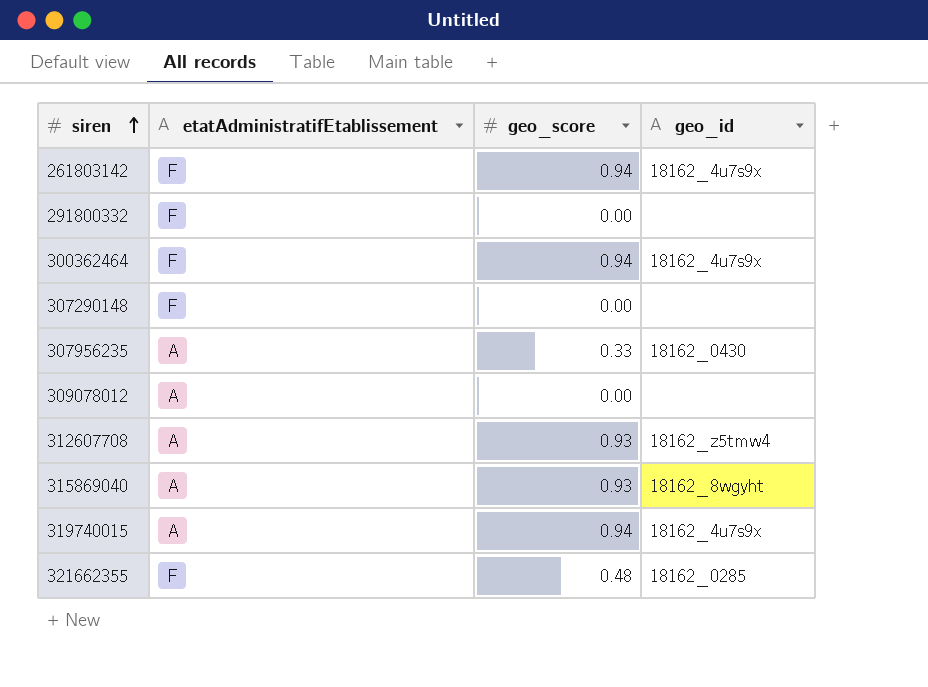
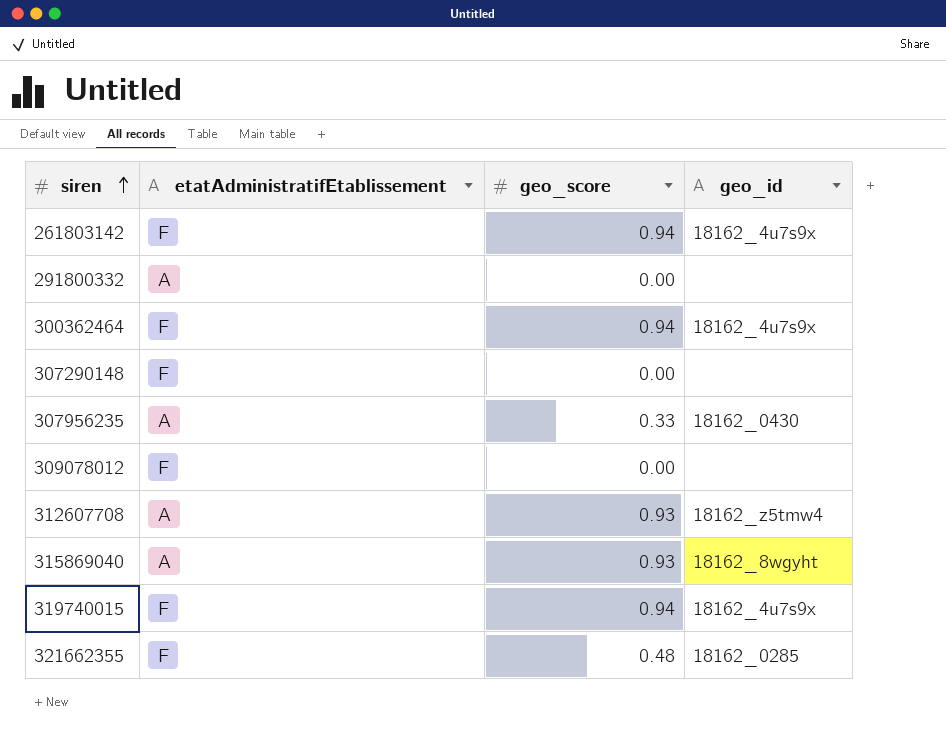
291800332 | etatAdministratifEtablissement: F -> A
309078012 | etatAdministratifEtablissement: A -> F
319740015 | etatAdministratifEtablissement: A -> F

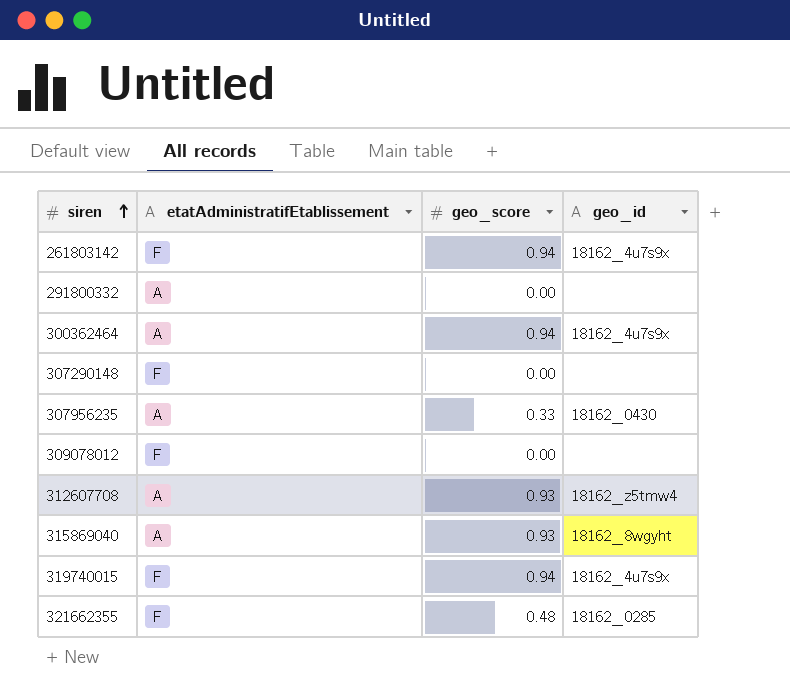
300362464 | etatAdministratifEtablissement: F -> A

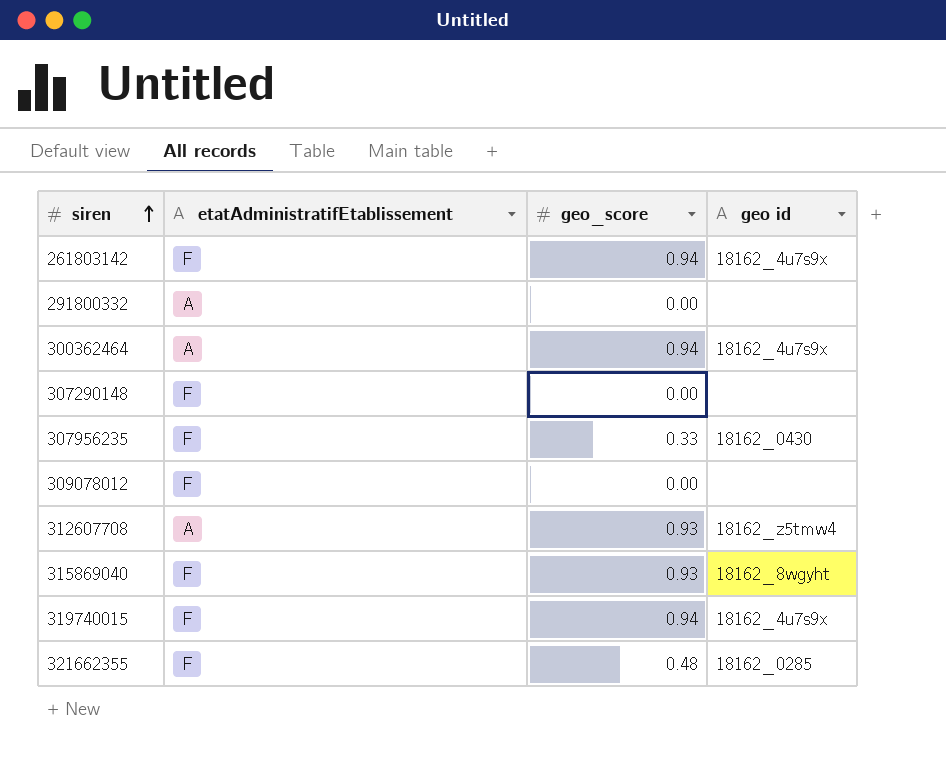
column name: geo_id -> geo id
307956235 | etatAdministratifEtablissement: A -> F
315869040 | etatAdministratifEtablissement: A -> F

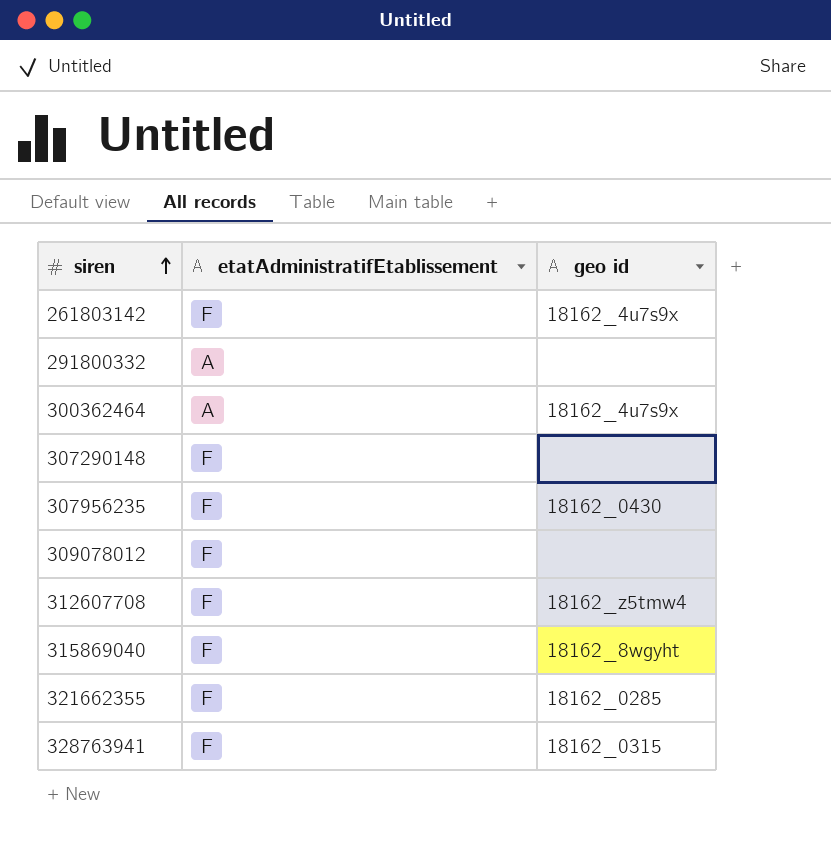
column geo_score | position: 3 -> none
row 319740015: F | 0.94 | 18162_4u7s9x -> none
312607708 | etatAdministratifEtablissement: A -> F
row 328763941: none -> F | 18162_0315

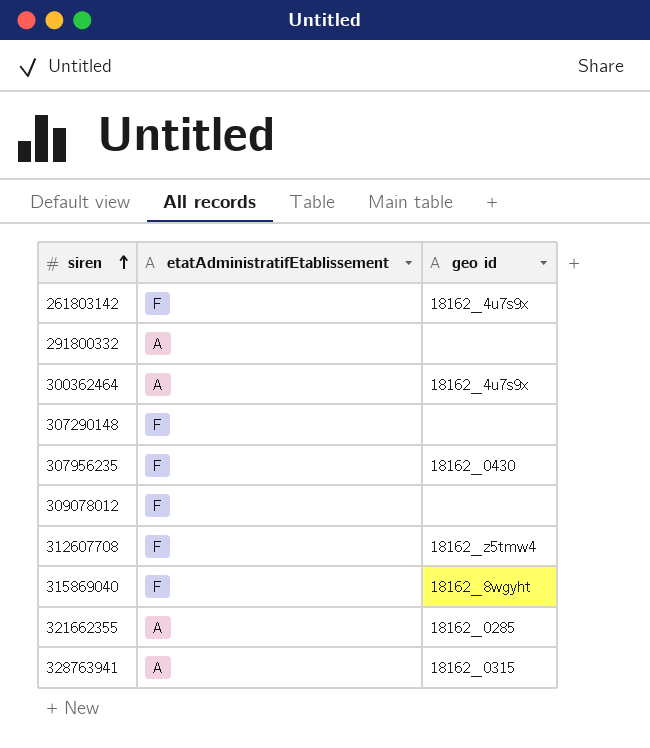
321662355 | etatAdministratifEtablissement: F -> A
328763941 | etatAdministratifEtablissement: F -> A

